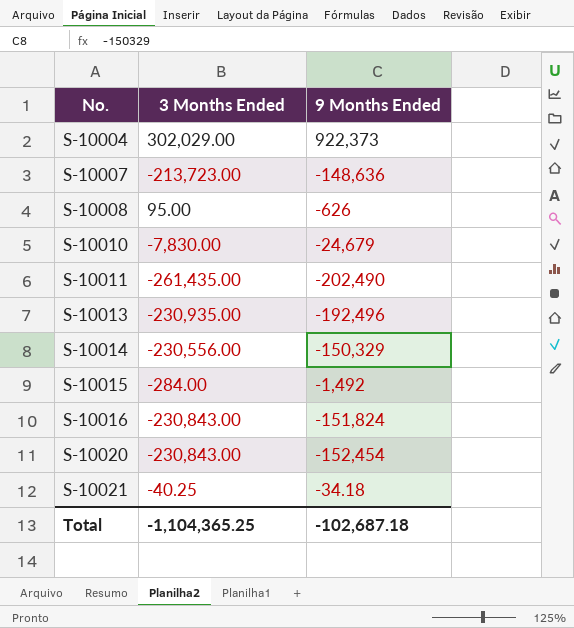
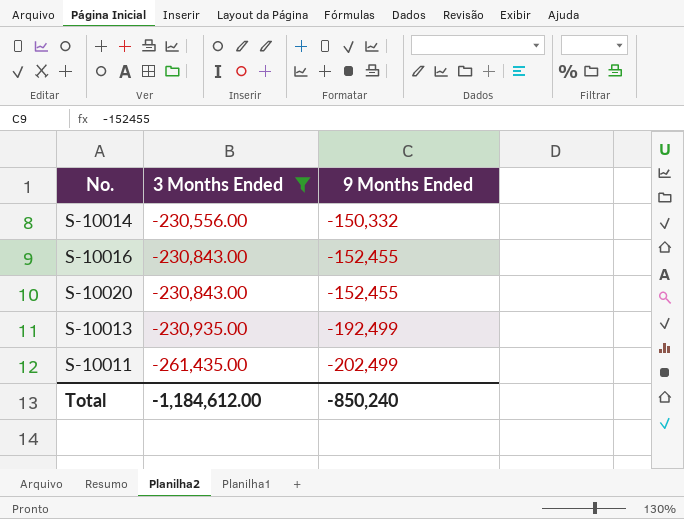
filter: none -> 3 Months Ended <= -230,556.00
row order: No. ascending -> 3 Months Ended descending
S-10014 | 9 Months Ended: -150,329 -> -150,332
S-10016 | 9 Months Ended: -151,824 -> -152,455
S-10020 | 9 Months Ended: -152,454 -> -152,455
S-10013 | 9 Months Ended: -192,496 -> -192,499
S-10011 | 9 Months Ended: -202,490 -> -202,499
Total | 3 Months Ended: -1,104,365.25 -> -1,184,612.00
Total | 9 Months Ended: -102,687.18 -> -850,240

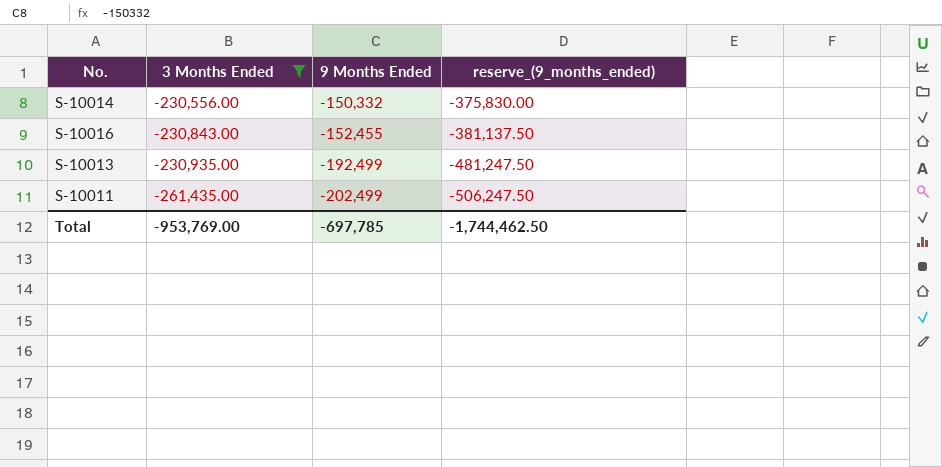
column reserve_(9_months_ended) | formula: none -> [9 Months Ended] * 2.5
row S-10020: -230,843.00 | -152,455 -> none
Total | 3 Months Ended: -1,184,612.00 -> -953,769.00
Total | 9 Months Ended: -850,240 -> -697,785

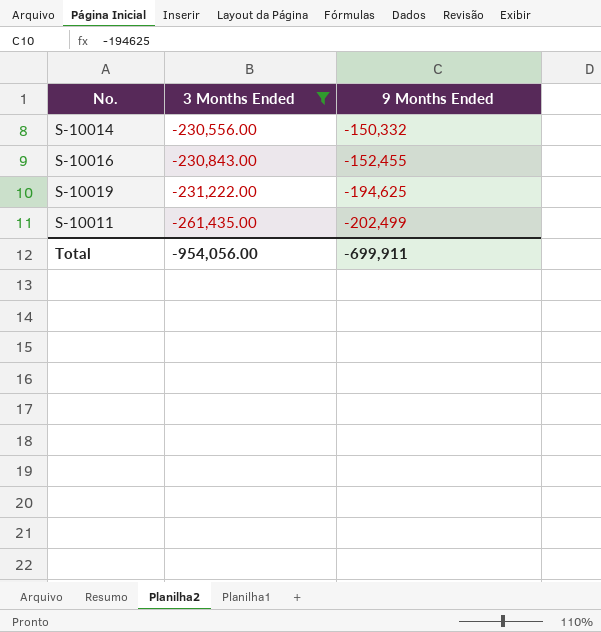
column reserve_(9_months_ended) | formula: [9 Months Ended] * 2.5 -> none
row S-10013: -230,935.00 | -192,499 | -481,247.50 -> none
row S-10019: none -> -231,222.00 | -194,625
Total | 3 Months Ended: -953,769.00 -> -954,056.00
Total | 9 Months Ended: -697,785 -> -699,911

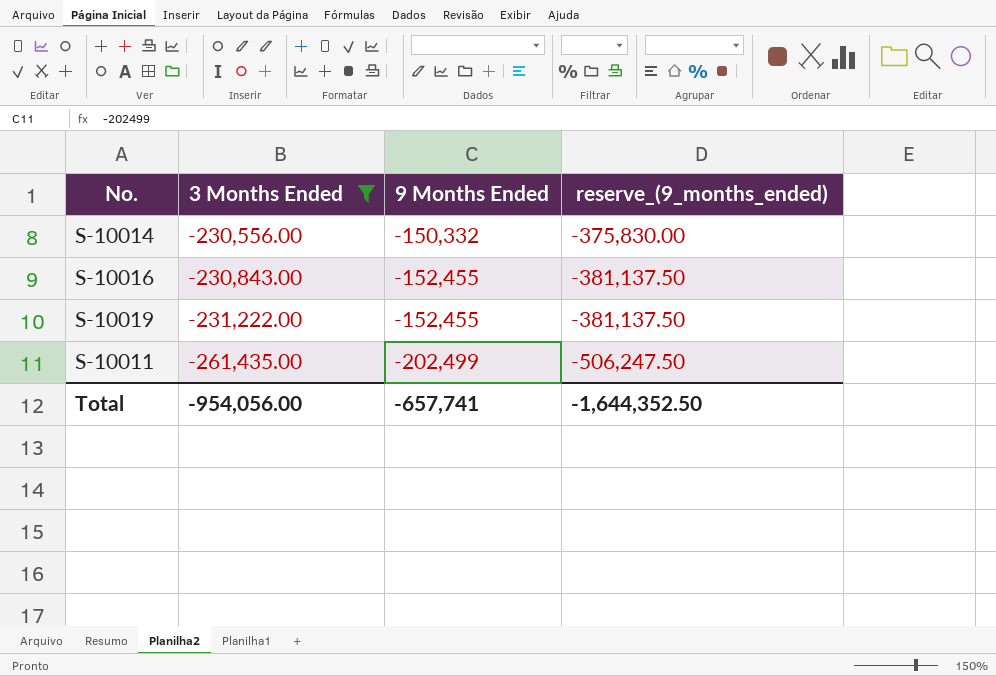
column reserve_(9_months_ended) | formula: none -> [9 Months Ended] * 2.5
S-10019 | 9 Months Ended: -194,625 -> -152,455
Total | 9 Months Ended: -699,911 -> -657,741

